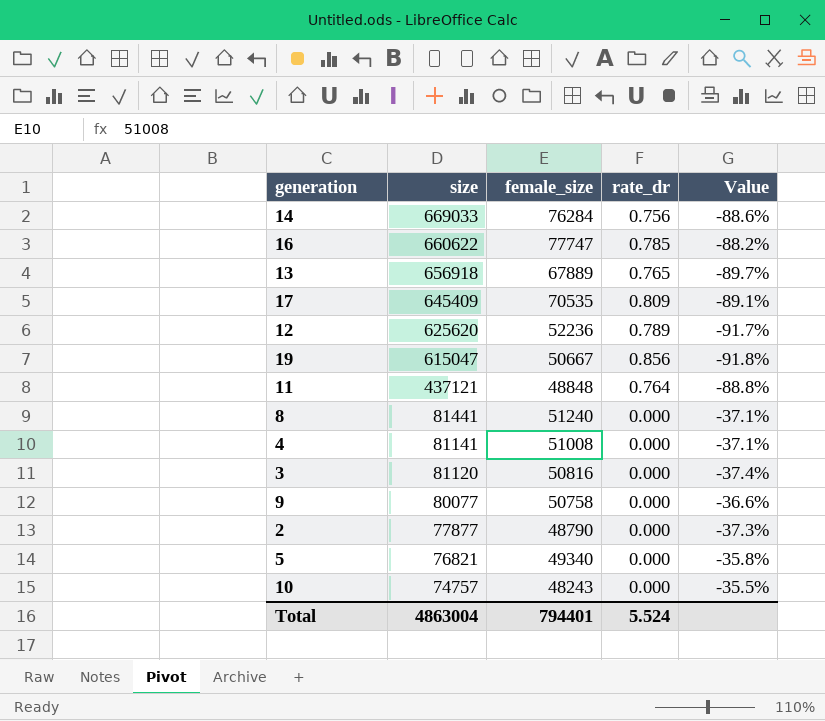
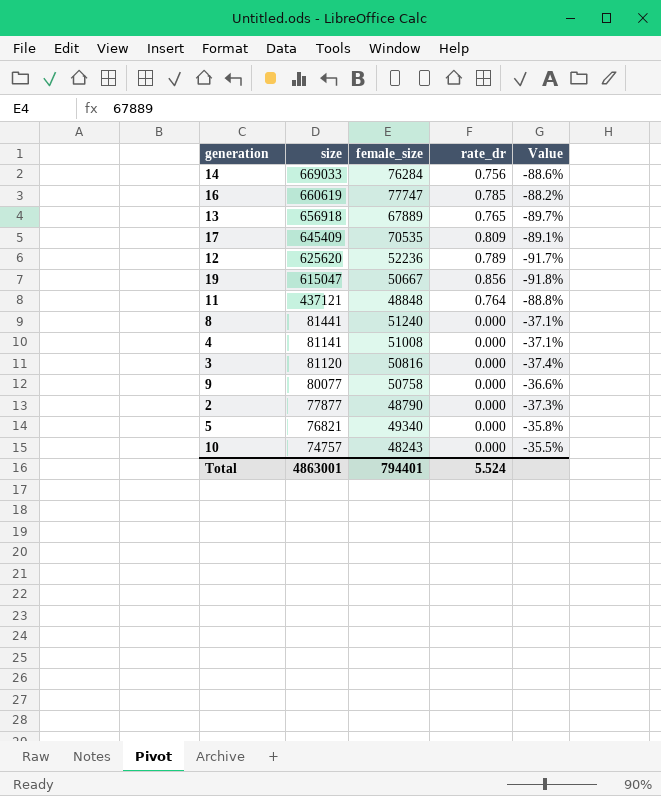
16 | size: 660622 -> 660619
Total | size: 4863004 -> 4863001

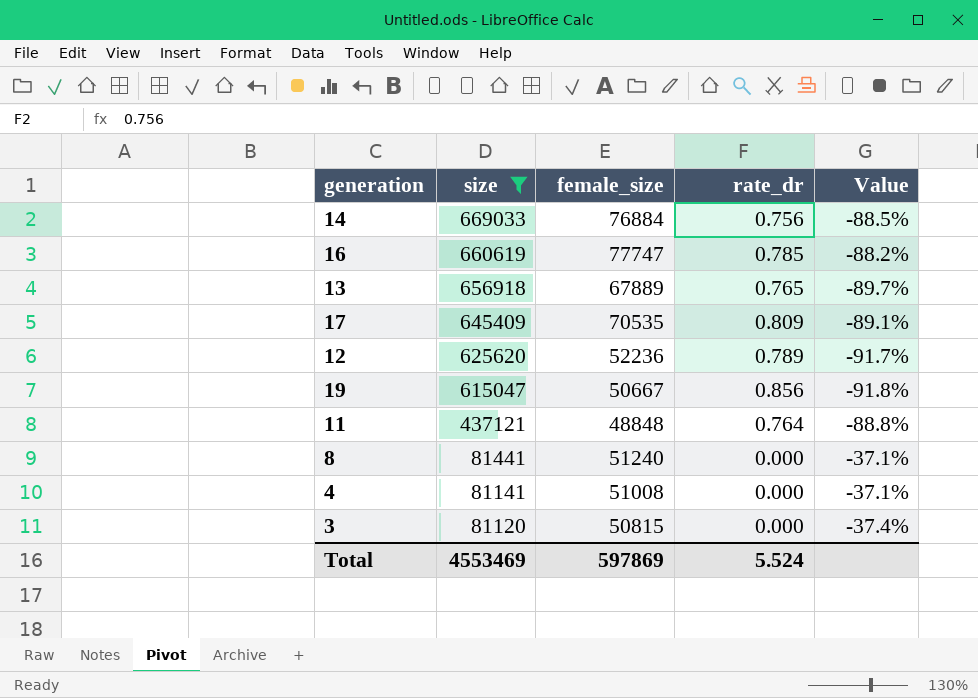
filter: none -> size >= 81120
14 | female_size: 76284 -> 76884
14 | Value: -88.6% -> -88.5%
3 | female_size: 50816 -> 50815
Total | size: 4863001 -> 4553469
Total | female_size: 794401 -> 597869

